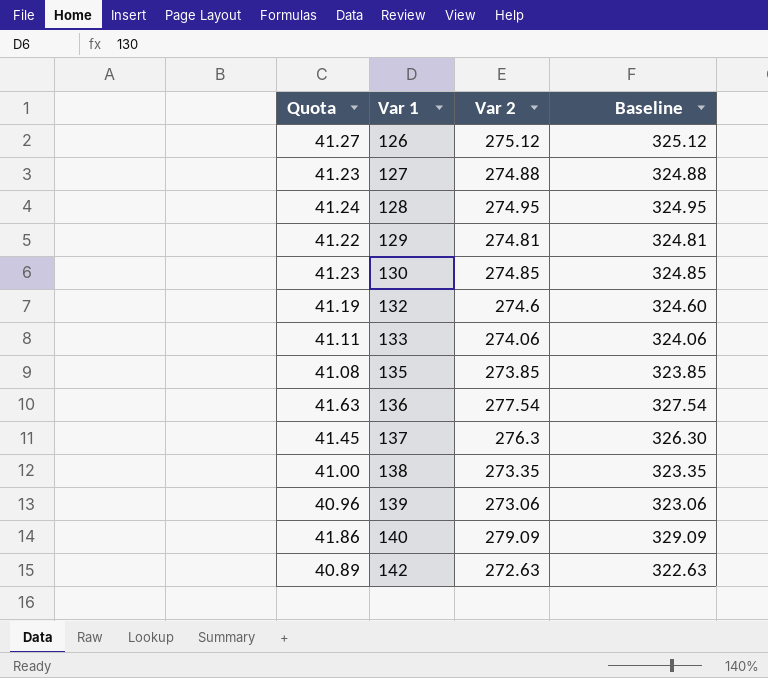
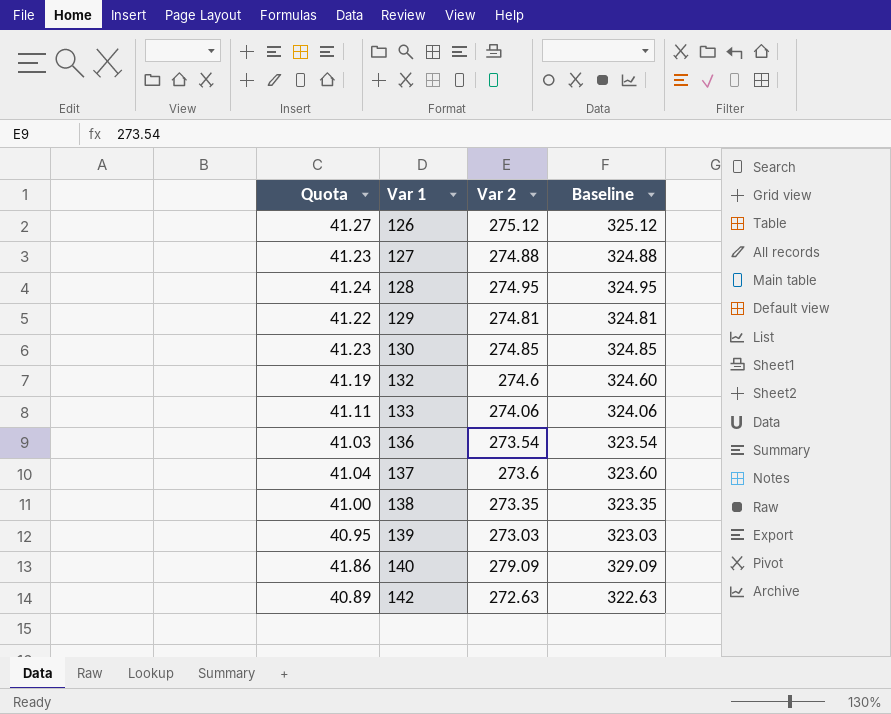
row 135: 41.08 | 273.85 | 323.85 -> none
136 | Quota: 41.63 -> 41.03
136 | Var 2: 277.54 -> 273.54
136 | Baseline: 327.54 -> 323.54
137 | Quota: 41.45 -> 41.04
137 | Var 2: 276.3 -> 273.6
137 | Baseline: 326.30 -> 323.60
139 | Quota: 40.96 -> 40.95
139 | Var 2: 273.06 -> 273.03
139 | Baseline: 323.06 -> 323.03

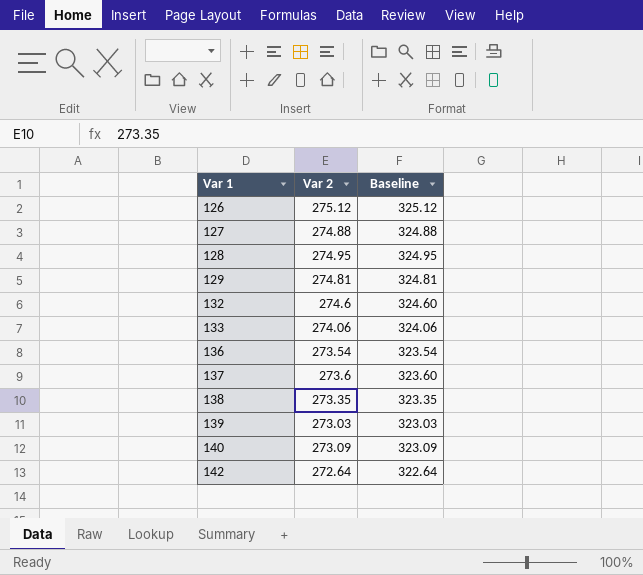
column Quota | formula: [Var 2] * 0.15 -> none
row 130: 41.23 | 274.85 | 324.85 -> none
140 | Var 2: 279.09 -> 273.09
140 | Baseline: 329.09 -> 323.09
142 | Var 2: 272.63 -> 272.64
142 | Baseline: 322.63 -> 322.64

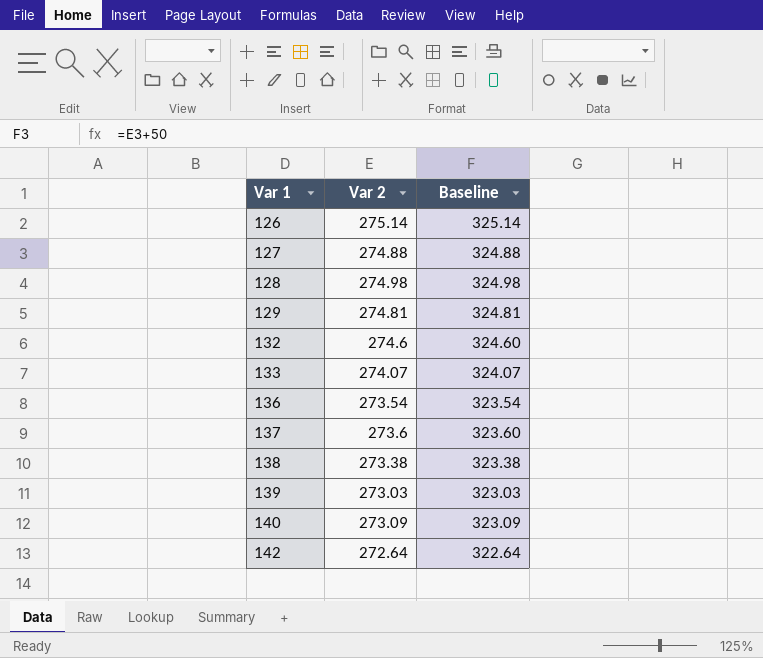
126 | Var 2: 275.12 -> 275.14
126 | Baseline: 325.12 -> 325.14
128 | Var 2: 274.95 -> 274.98
128 | Baseline: 324.95 -> 324.98
133 | Var 2: 274.06 -> 274.07
133 | Baseline: 324.06 -> 324.07
138 | Var 2: 273.35 -> 273.38
138 | Baseline: 323.35 -> 323.38

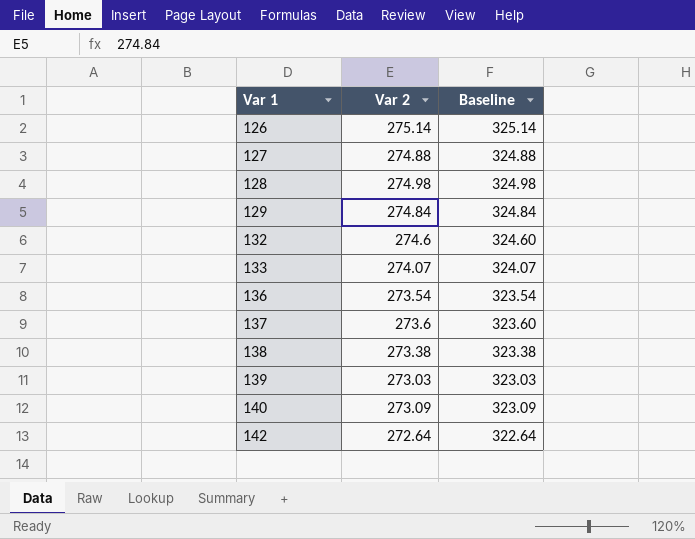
129 | Var 2: 274.81 -> 274.84
129 | Baseline: 324.81 -> 324.84

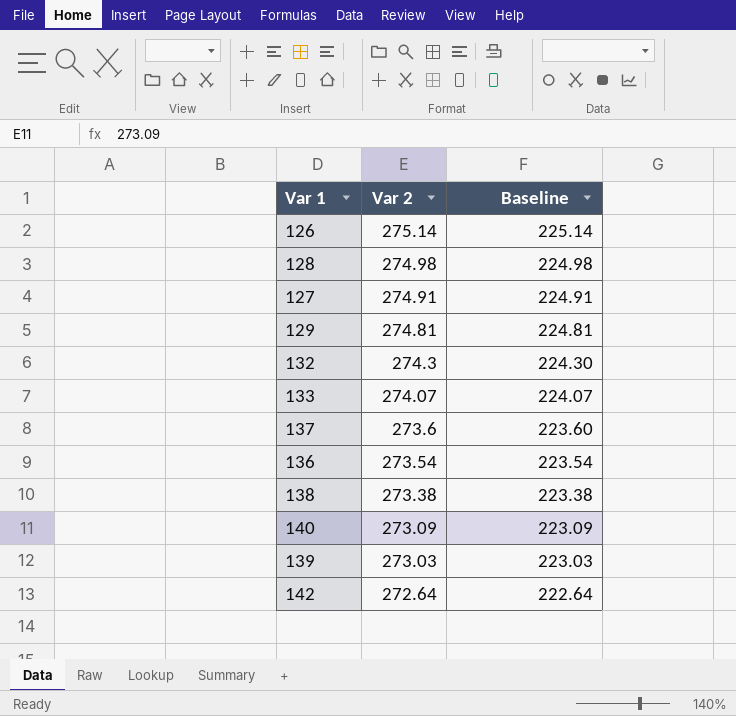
row order: Var 1 ascending -> Var 2 descending
column Baseline | formula: [Var 2] + 50 -> [Var 2] - 50
127 | Var 2: 274.88 -> 274.91
129 | Var 2: 274.84 -> 274.81
132 | Var 2: 274.6 -> 274.3

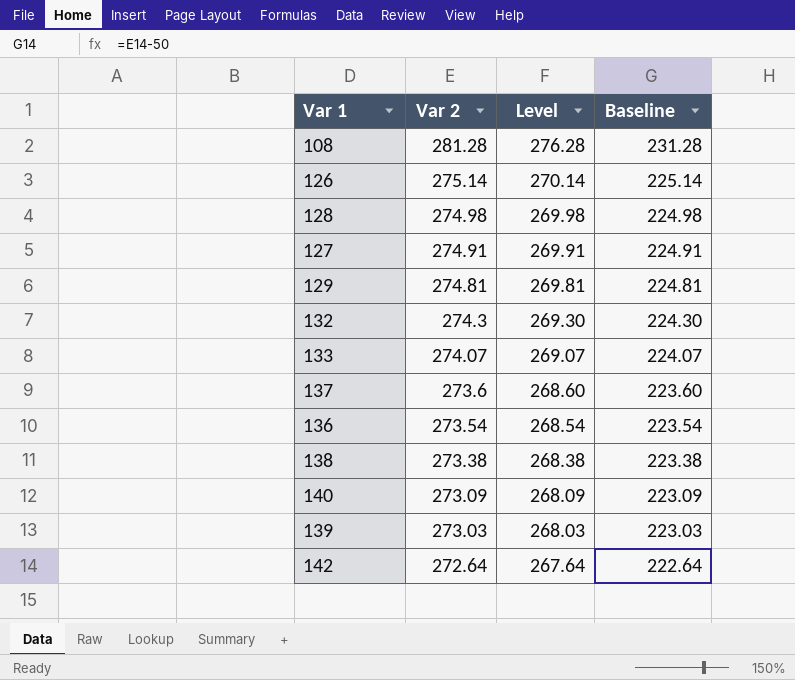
column Level | formula: none -> [Var 2] - 5
row 108: none -> 281.28 | 276.28 | 231.28

